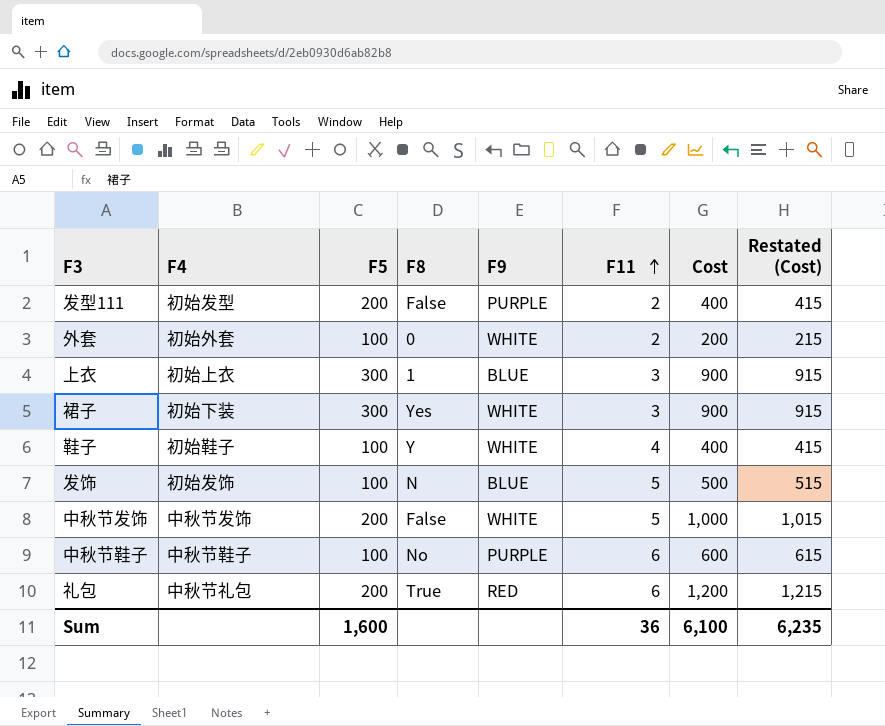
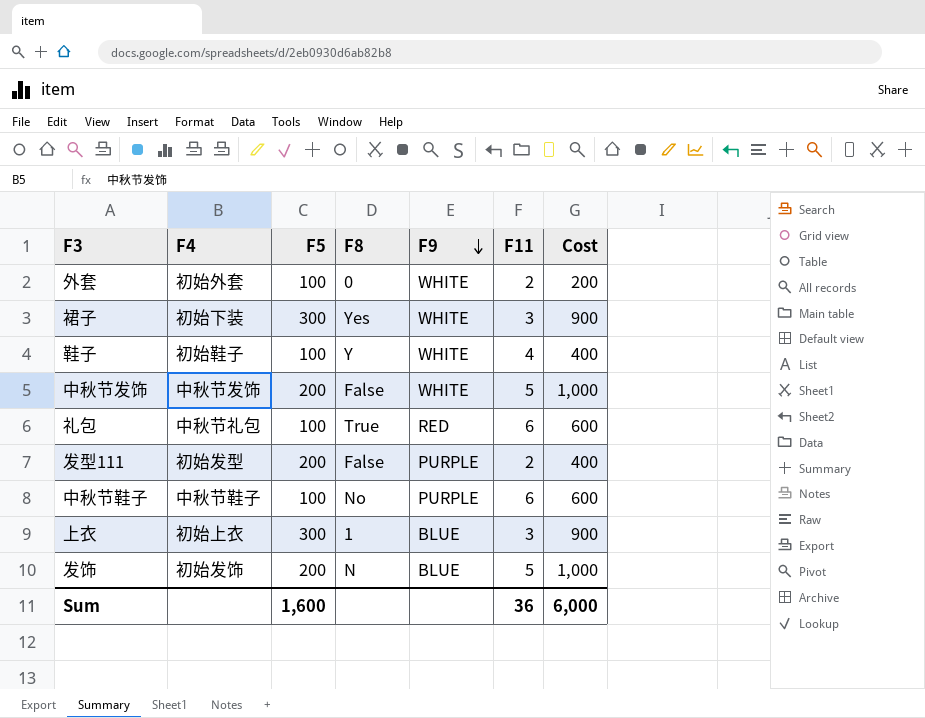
row order: F11 ascending -> F9 descending
column Restated (Cost) | formula: [Cost] + 15 -> none
礼包 | F5: 200 -> 100
礼包 | Cost: 1,200 -> 600
发饰 | F5: 100 -> 200
发饰 | Cost: 500 -> 1,000
Sum | Cost: 6,100 -> 6,000

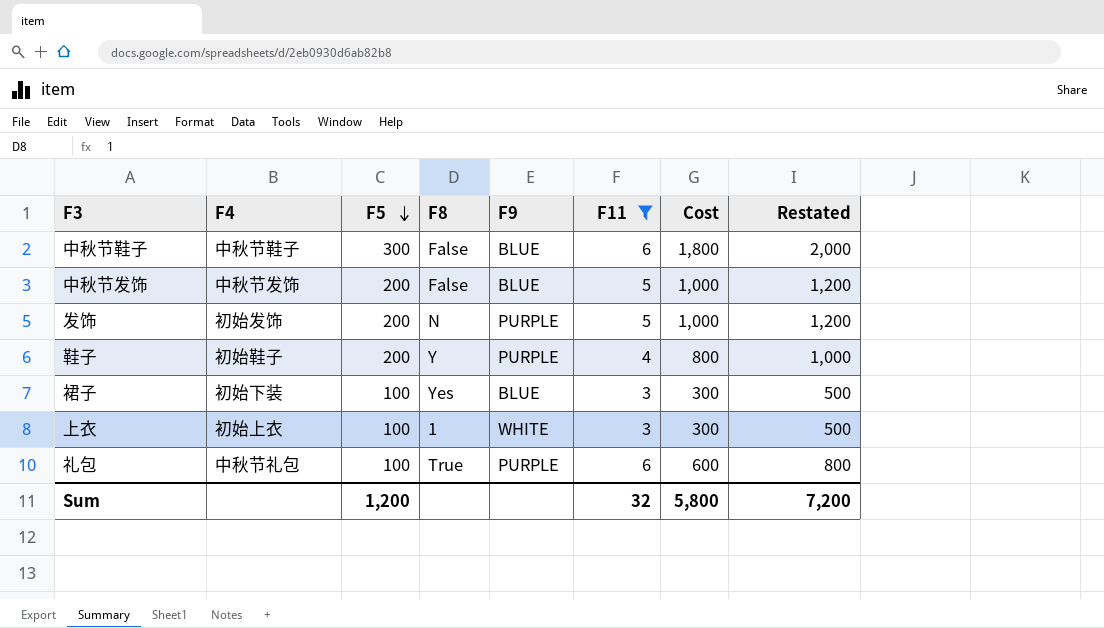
filter: none -> F11 != 2
row order: F9 descending -> F5 descending
column Restated | formula: none -> [Cost] + 200
中秋节鞋子 | F5: 100 -> 300
中秋节鞋子 | F8: No -> False
中秋节鞋子 | F9: PURPLE -> BLUE
中秋节鞋子 | Cost: 600 -> 1,800
中秋节发饰 | F9: WHITE -> BLUE
发饰 | F9: BLUE -> PURPLE
鞋子 | F5: 100 -> 200
鞋子 | F9: WHITE -> PURPLE
鞋子 | Cost: 400 -> 800
裙子 | F5: 300 -> 100
裙子 | F9: WHITE -> BLUE
裙子 | Cost: 900 -> 300
上衣 | F5: 300 -> 100
上衣 | F9: BLUE -> WHITE
上衣 | Cost: 900 -> 300
礼包 | F9: RED -> PURPLE
Sum | F5: 1,600 -> 1,200
Sum | F11: 36 -> 32
Sum | Cost: 6,000 -> 5,800

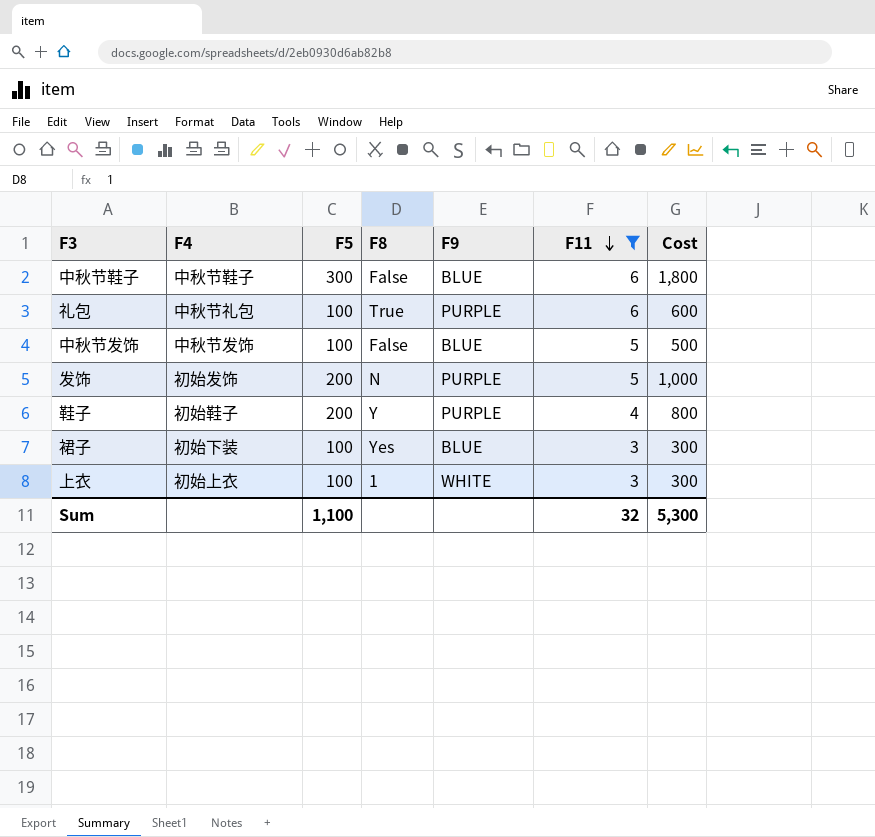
row order: F5 descending -> F11 descending
column Restated | formula: [Cost] + 200 -> none
中秋节发饰 | F5: 200 -> 100
中秋节发饰 | Cost: 1,000 -> 500
Sum | F5: 1,200 -> 1,100
Sum | Cost: 5,800 -> 5,300

